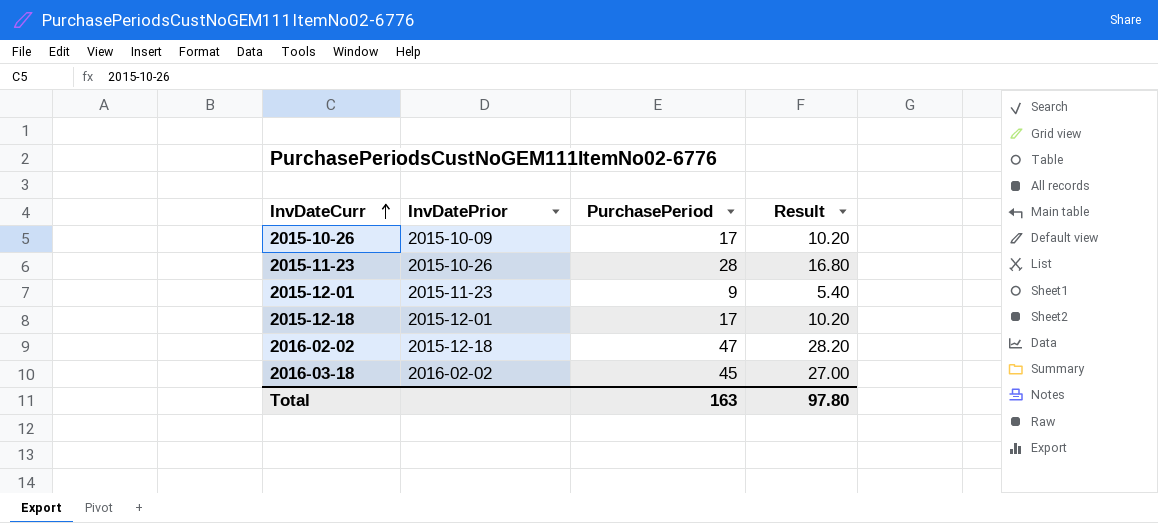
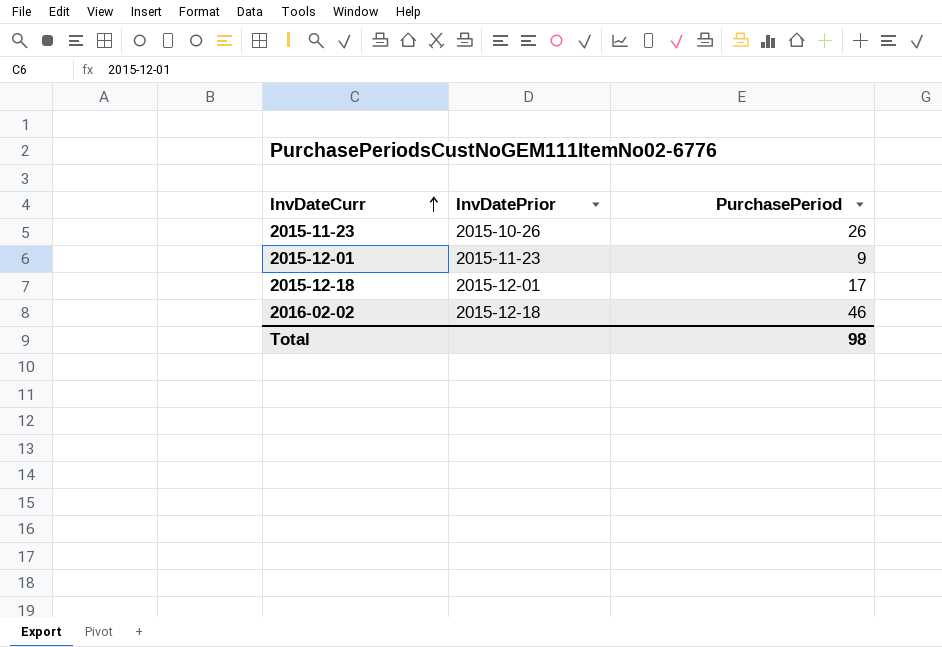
column Result | formula: [PurchasePeriod] * 0.6 -> none
row 2015-10-26: 2015-10-09 | 17 | 10.20 -> none
row 2016-03-18: 2016-02-02 | 45 | 27.00 -> none
2015-11-23 | PurchasePeriod: 28 -> 26
2016-02-02 | PurchasePeriod: 47 -> 46
Total | PurchasePeriod: 163 -> 98

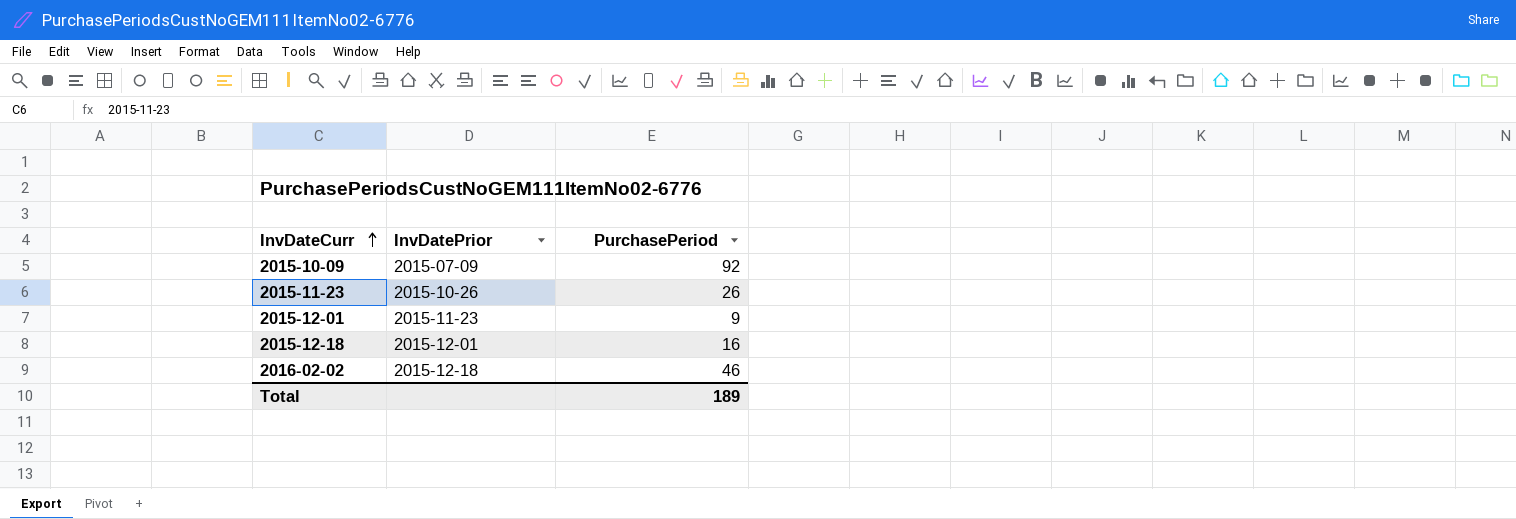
row 2015-10-09: none -> 2015-07-09 | 92
2015-12-18 | PurchasePeriod: 17 -> 16
Total | PurchasePeriod: 98 -> 189

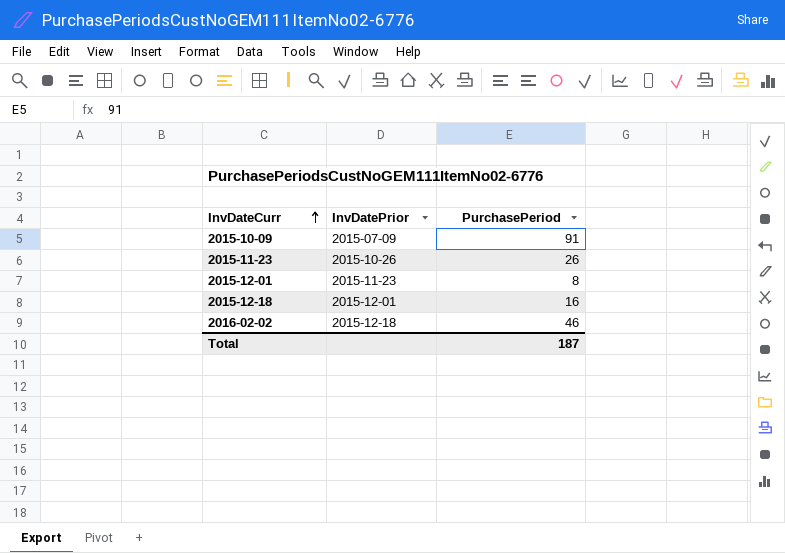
2015-10-09 | PurchasePeriod: 92 -> 91
2015-12-01 | PurchasePeriod: 9 -> 8
Total | PurchasePeriod: 189 -> 187

